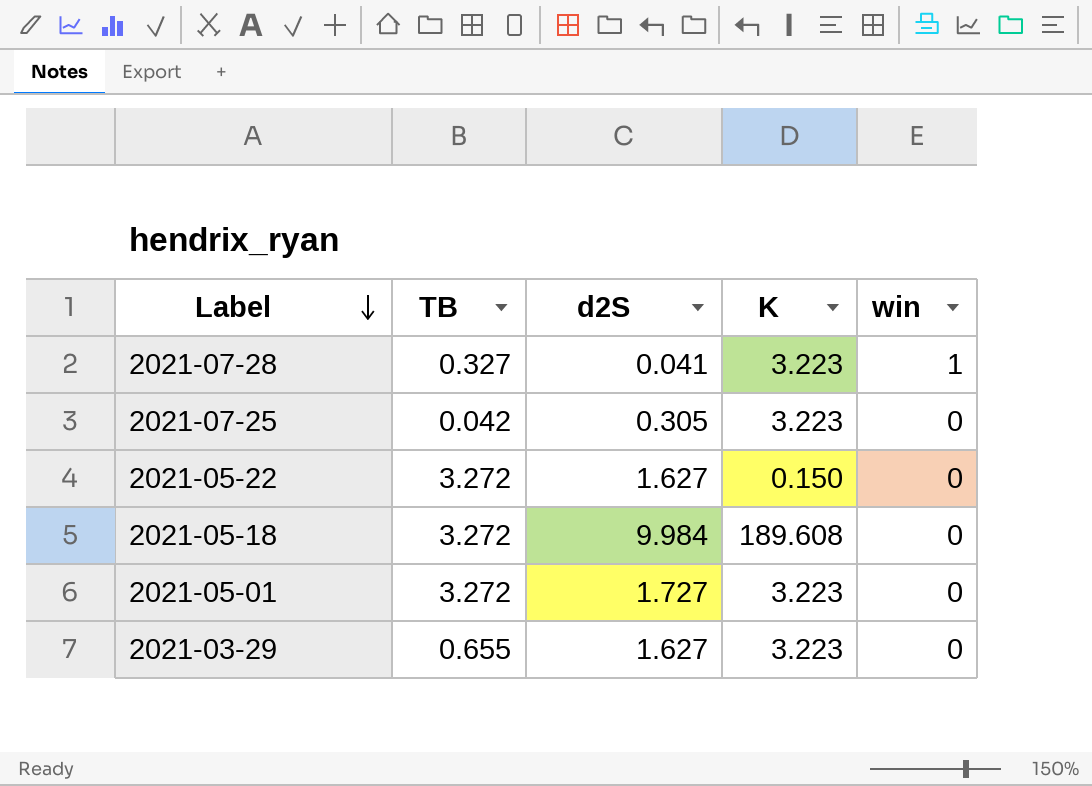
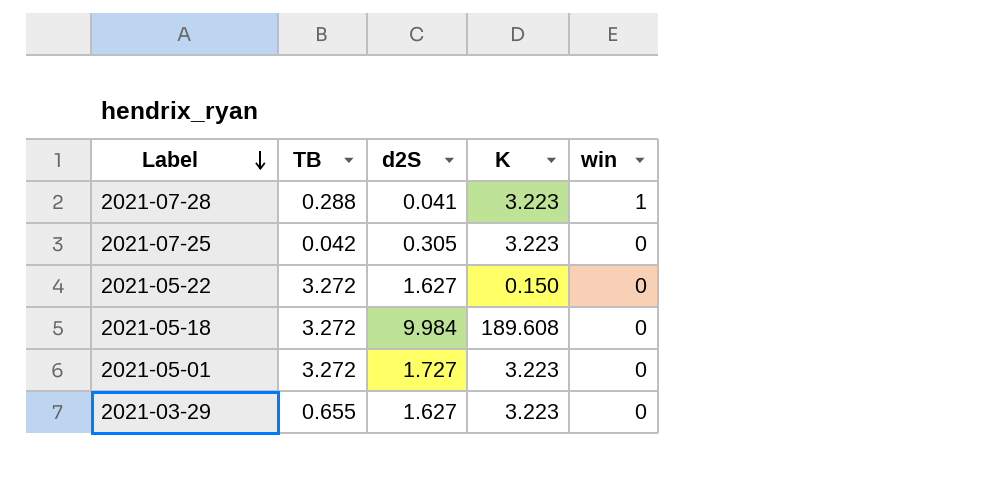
2021-07-28 | TB: 0.327 -> 0.288

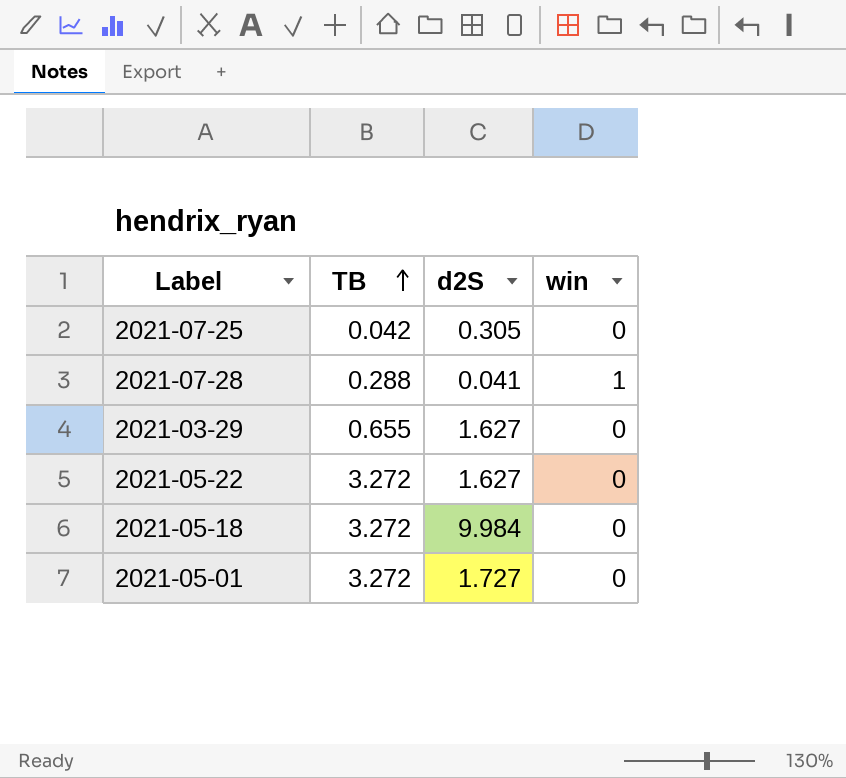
row order: Label descending -> TB ascending
column K | position: 4 -> none

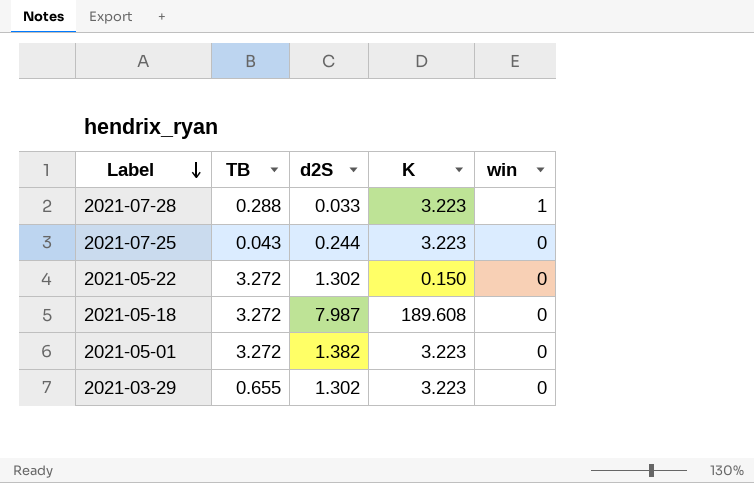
row order: TB ascending -> Label descending
column K | position: none -> 4
2021-07-28 | d2S: 0.041 -> 0.033
2021-07-25 | TB: 0.042 -> 0.043
2021-07-25 | d2S: 0.305 -> 0.244
2021-05-22 | d2S: 1.627 -> 1.302
2021-05-18 | d2S: 9.984 -> 7.987
2021-05-01 | d2S: 1.727 -> 1.382
2021-03-29 | d2S: 1.627 -> 1.302

